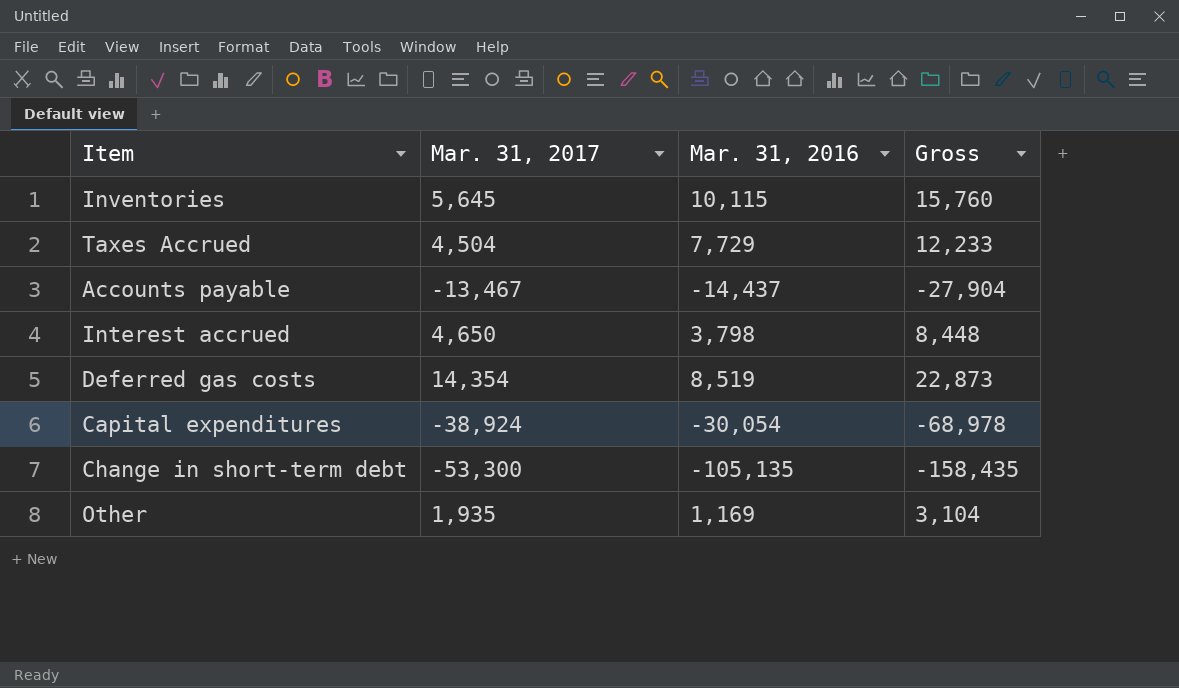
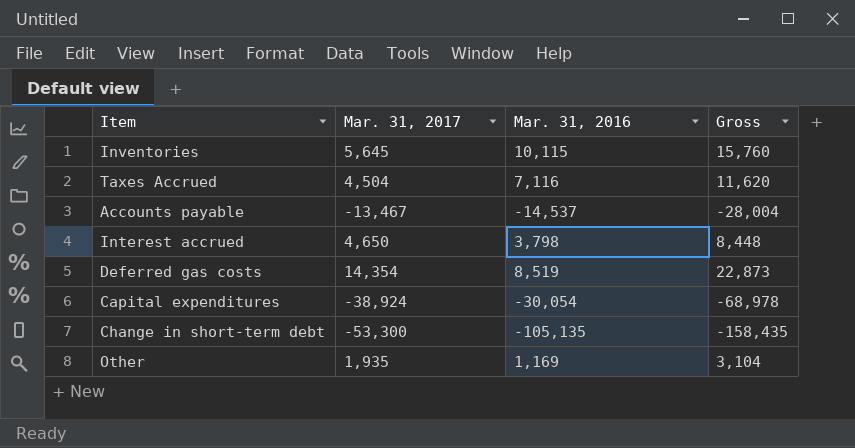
Taxes Accrued | Mar. 31, 2016: 7,729 -> 7,116
Taxes Accrued | Gross: 12,233 -> 11,620
Accounts payable | Mar. 31, 2016: -14,437 -> -14,537
Accounts payable | Gross: -27,904 -> -28,004

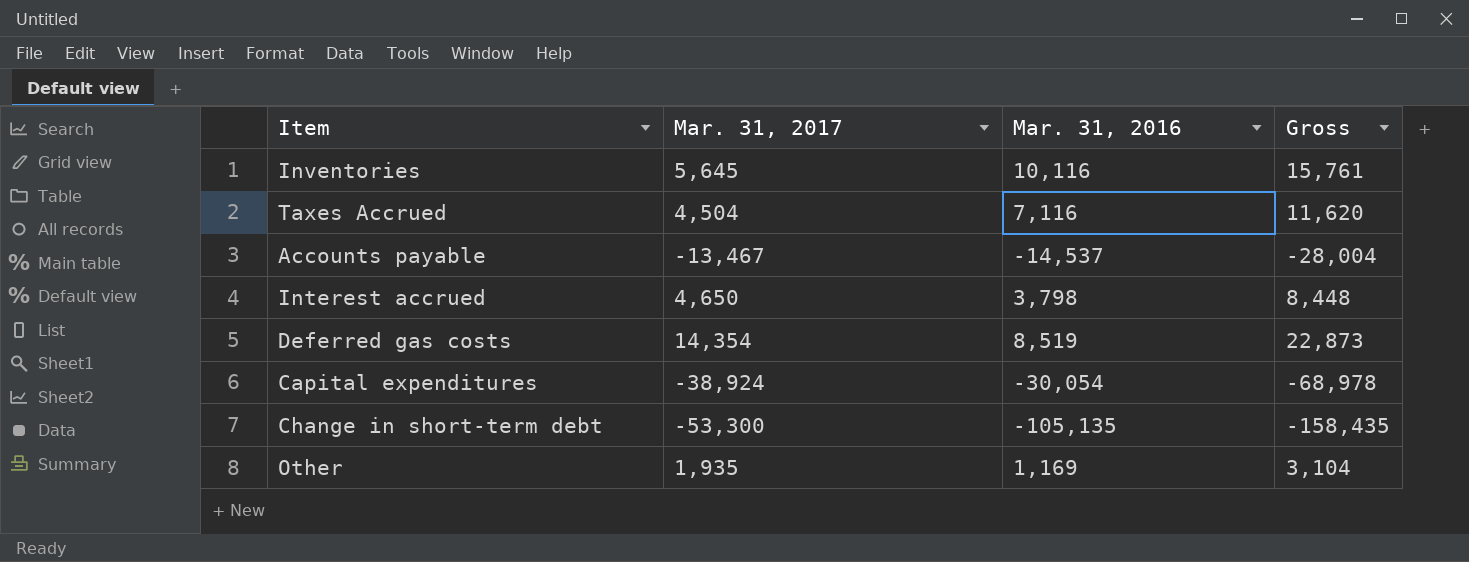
Inventories | Mar. 31, 2016: 10,115 -> 10,116
Inventories | Gross: 15,760 -> 15,761

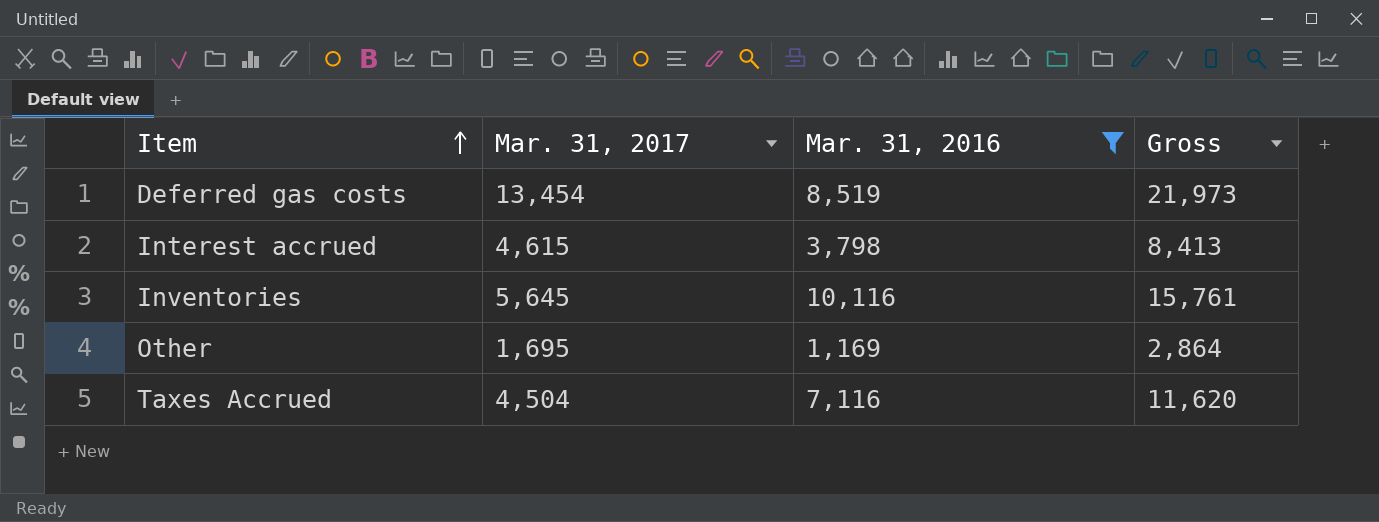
filter: none -> Mar. 31, 2016 >= 1,169
row order: none -> Item ascending
Deferred gas costs | Mar. 31, 2017: 14,354 -> 13,454
Deferred gas costs | Gross: 22,873 -> 21,973
Interest accrued | Mar. 31, 2017: 4,650 -> 4,615
Interest accrued | Gross: 8,448 -> 8,413
Other | Mar. 31, 2017: 1,935 -> 1,695
Other | Gross: 3,104 -> 2,864

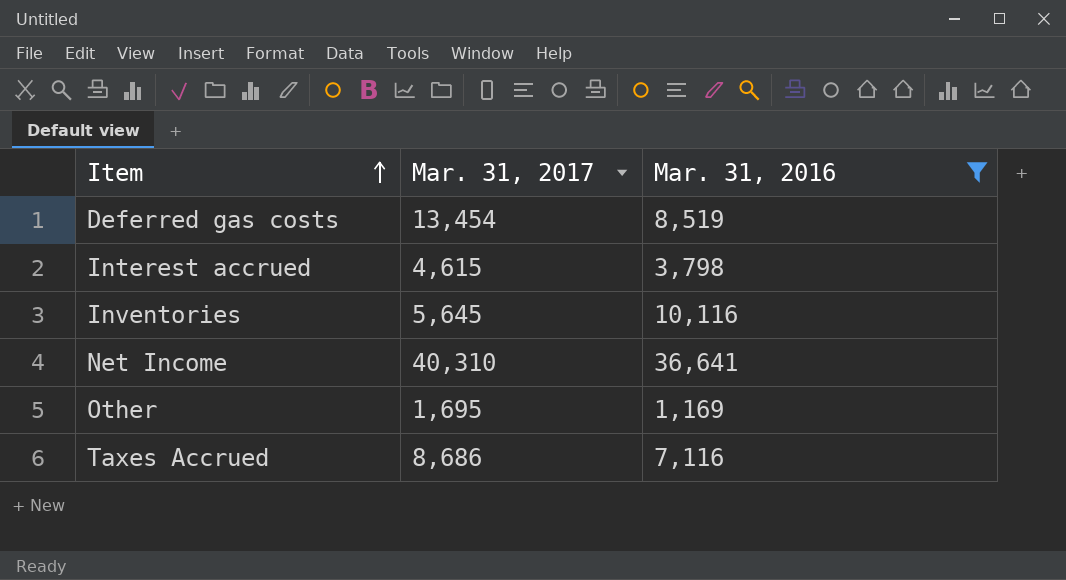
column Gross | formula: [Mar. 31, 2017] + [Mar. 31, 2016] -> none
row Net Income: none -> 40,310 | 36,641
Taxes Accrued | Mar. 31, 2017: 4,504 -> 8,686

